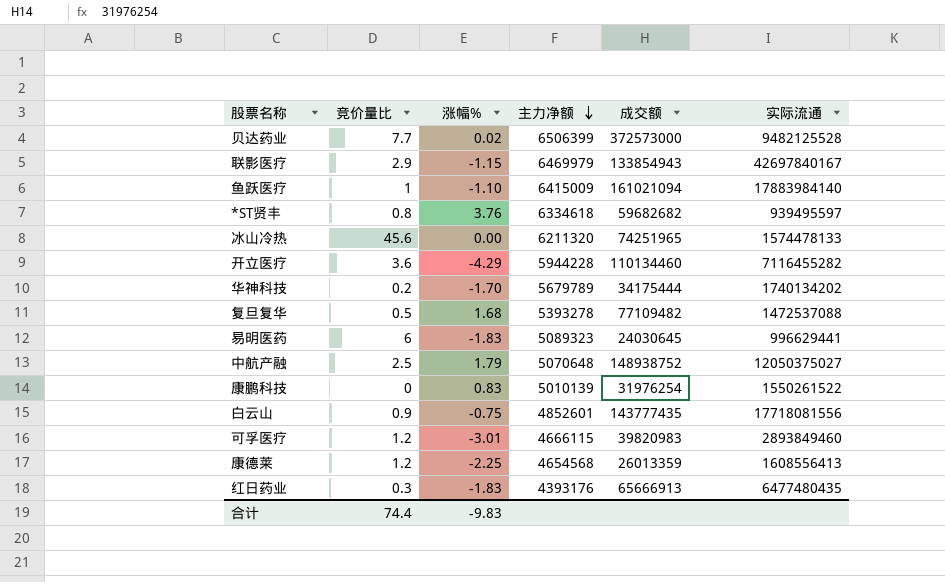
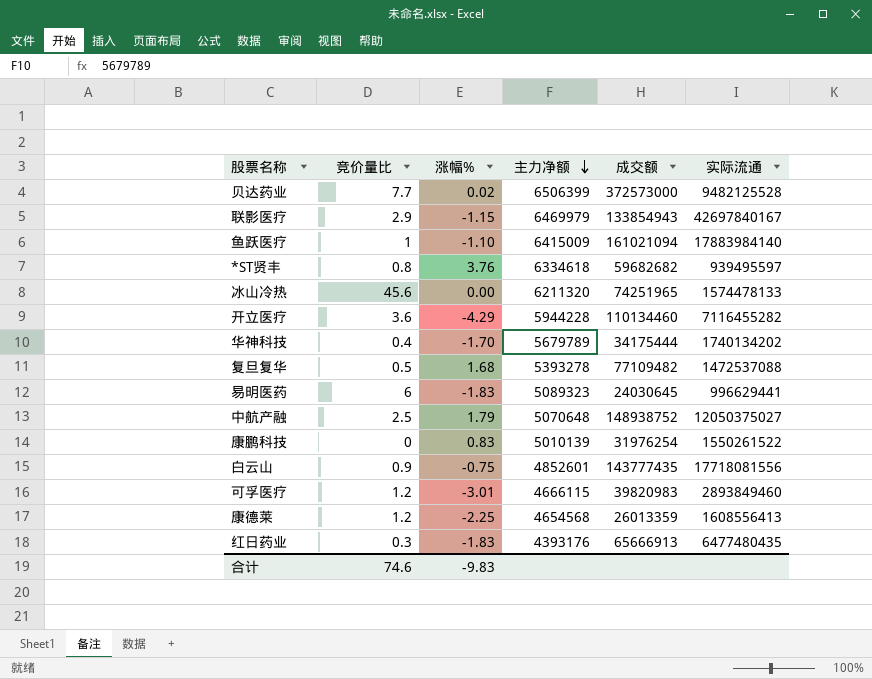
华神科技 | 竞价量比: 0.2 -> 0.4
合计 | 竞价量比: 74.4 -> 74.6

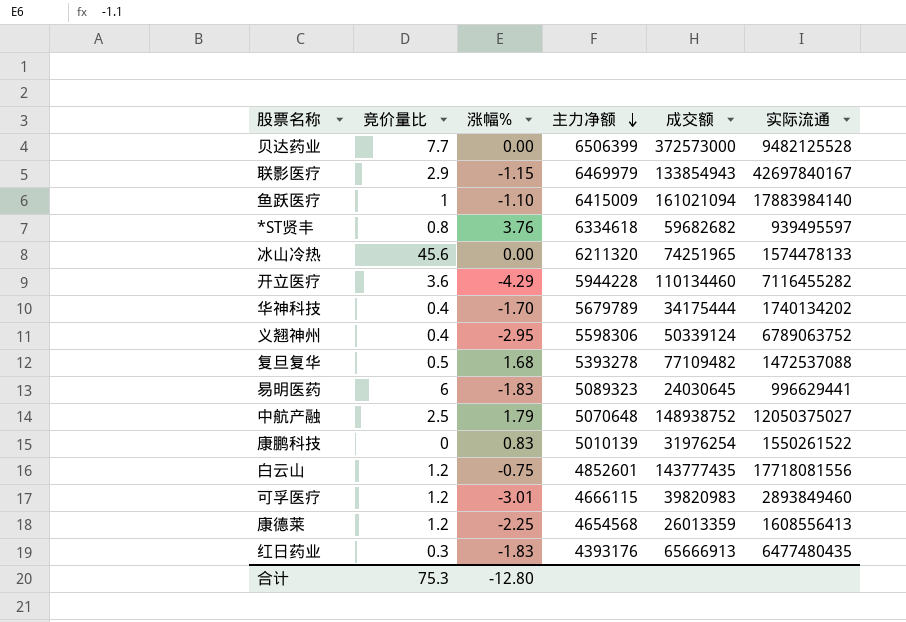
贝达药业 | 涨幅%: 0.02 -> 0.00
row 义翘神州: none -> 0.4 | -2.95 | 5598306 | 50339124 | 6789063752
白云山 | 竞价量比: 0.9 -> 1.2
合计 | 竞价量比: 74.6 -> 75.3
合计 | 涨幅%: -9.83 -> -12.80

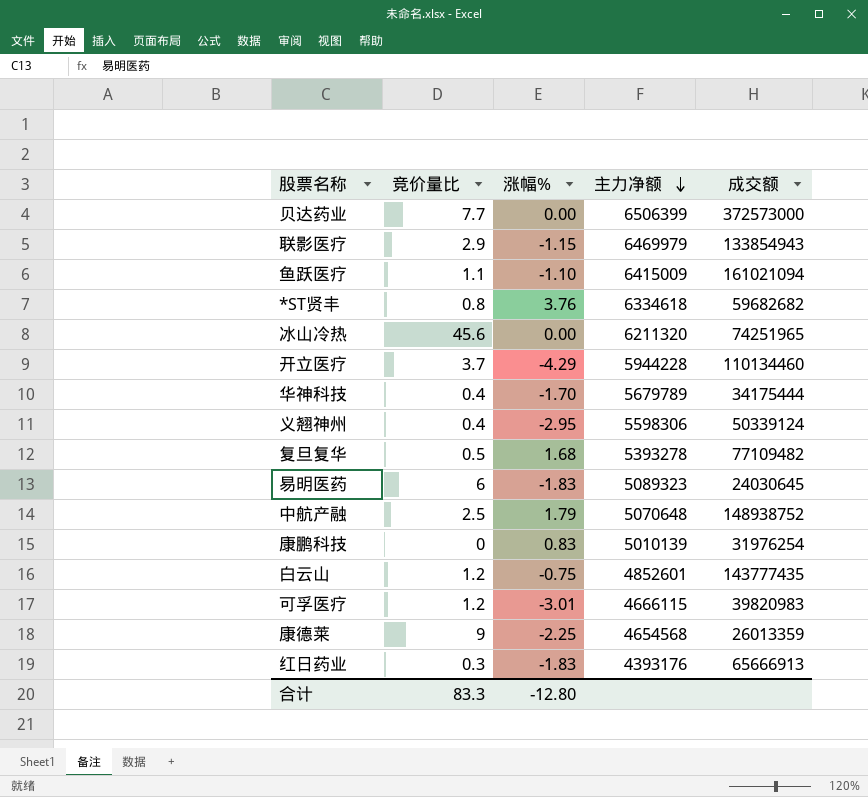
column 实际流通 | position: 6 -> none
鱼跃医疗 | 竞价量比: 1 -> 1.1
开立医疗 | 竞价量比: 3.6 -> 3.7
康德莱 | 竞价量比: 1.2 -> 9
合计 | 竞价量比: 75.3 -> 83.3

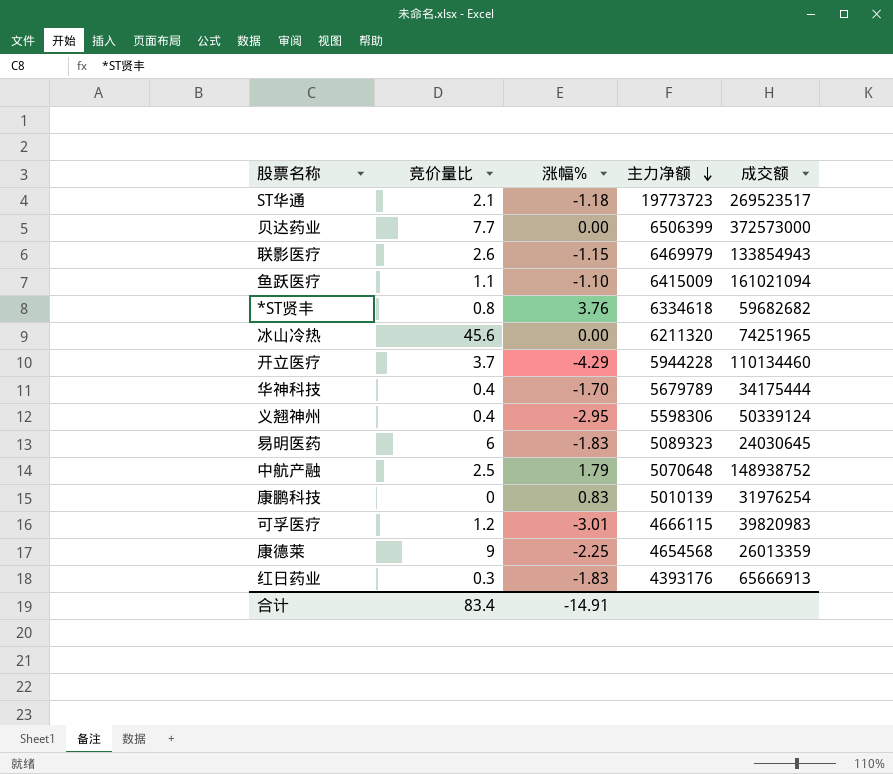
row 复旦复华: 0.5 | 1.68 | 5393278 | 77109482 -> none
row 白云山: 1.2 | -0.75 | 4852601 | 143777435 -> none
row ST华通: none -> 2.1 | -1.18 | 19773723 | 269523517
联影医疗 | 竞价量比: 2.9 -> 2.6
合计 | 竞价量比: 83.3 -> 83.4
合计 | 涨幅%: -12.80 -> -14.91

